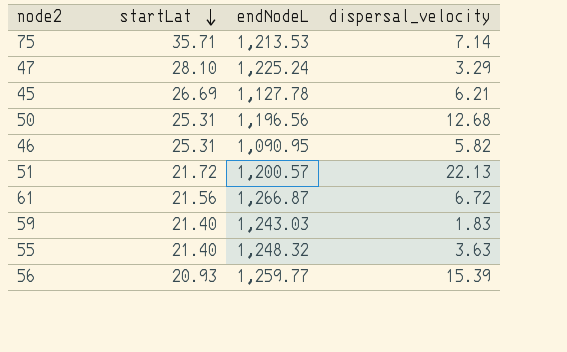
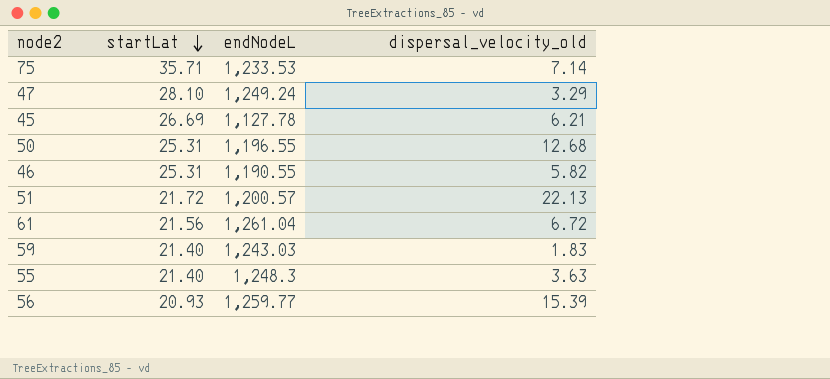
column name: dispersal_velocity -> dispersal_velocity_old
75 | endNodeL: 1,213.53 -> 1,233.53
47 | endNodeL: 1,225.24 -> 1,249.24
50 | endNodeL: 1,196.56 -> 1,196.55
46 | endNodeL: 1,090.95 -> 1,190.55
61 | endNodeL: 1,266.87 -> 1,261.04
55 | endNodeL: 1,248.32 -> 1,248.3

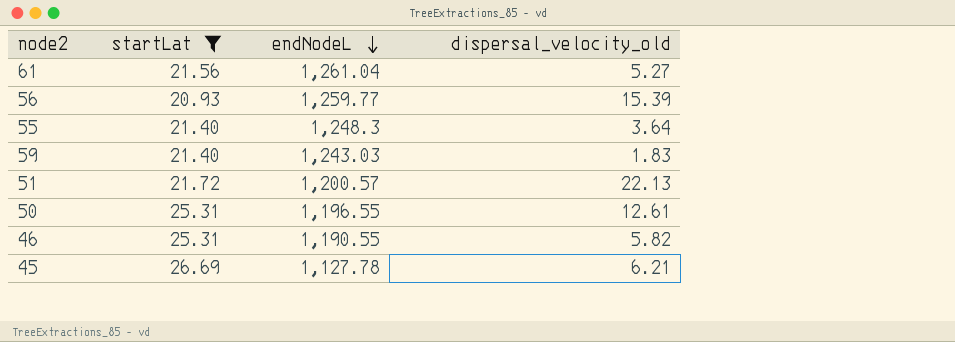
filter: none -> startLat <= 26.69
row order: startLat descending -> endNodeL descending
61 | dispersal_velocity_old: 6.72 -> 5.27
55 | dispersal_velocity_old: 3.63 -> 3.64
50 | dispersal_velocity_old: 12.68 -> 12.61

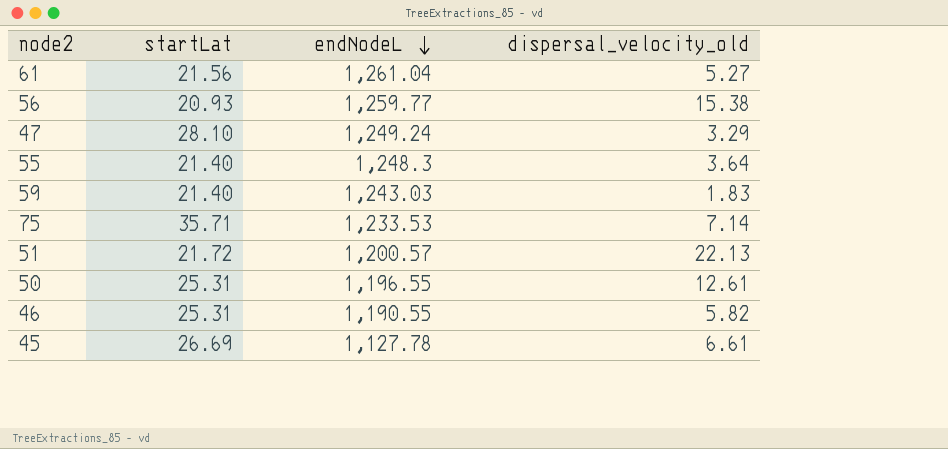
filter: startLat <= 26.69 -> none
56 | dispersal_velocity_old: 15.39 -> 15.38
45 | dispersal_velocity_old: 6.21 -> 6.61

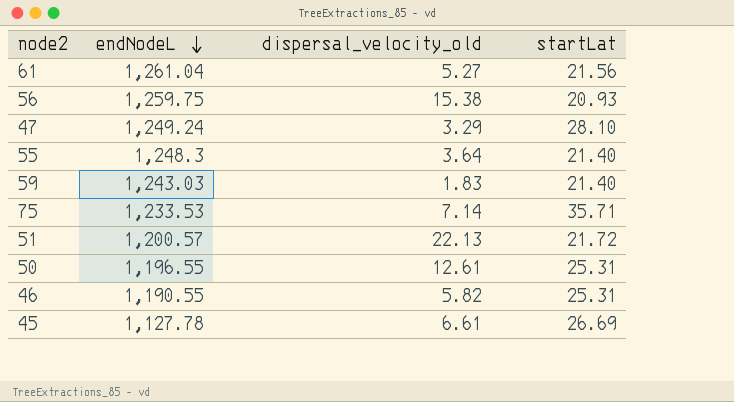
column startLat | position: 2 -> 4
56 | endNodeL: 1,259.77 -> 1,259.75

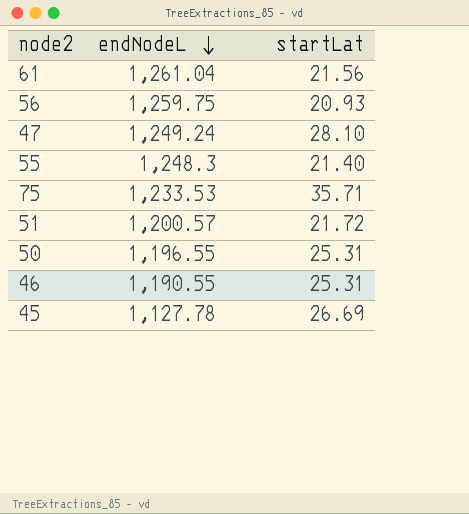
column dispersal_velocity_old | position: 3 -> none
row 59: 1,243.03 | 1.83 | 21.40 -> none

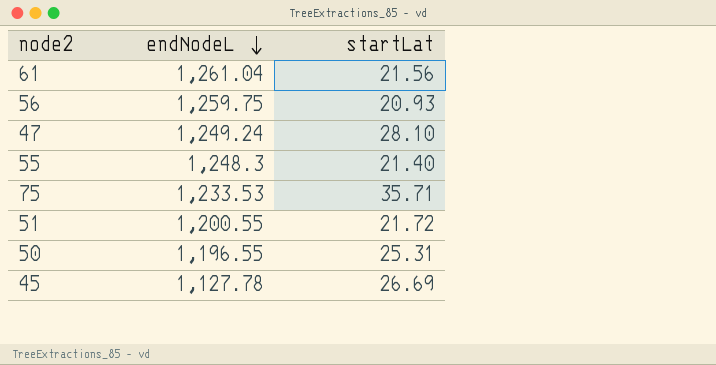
row 46: 1,190.55 | 25.31 -> none
51 | endNodeL: 1,200.57 -> 1,200.55

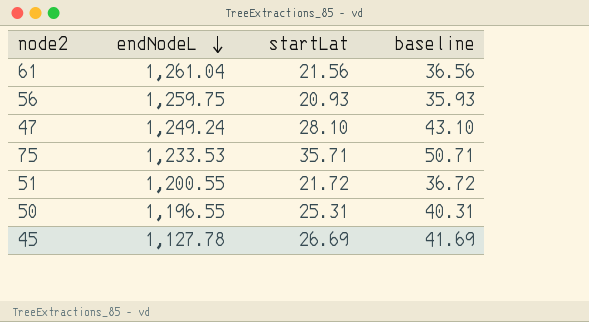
column baseline | formula: none -> [startLat] + 15
row 55: 1,248.3 | 21.40 -> none

